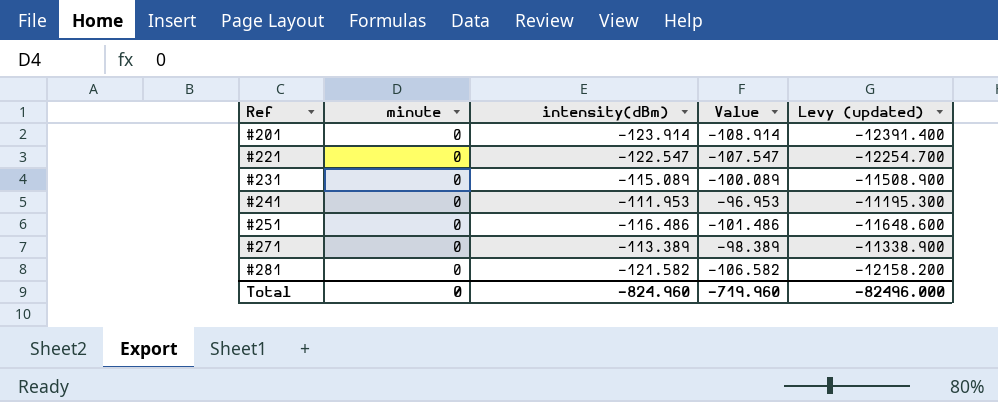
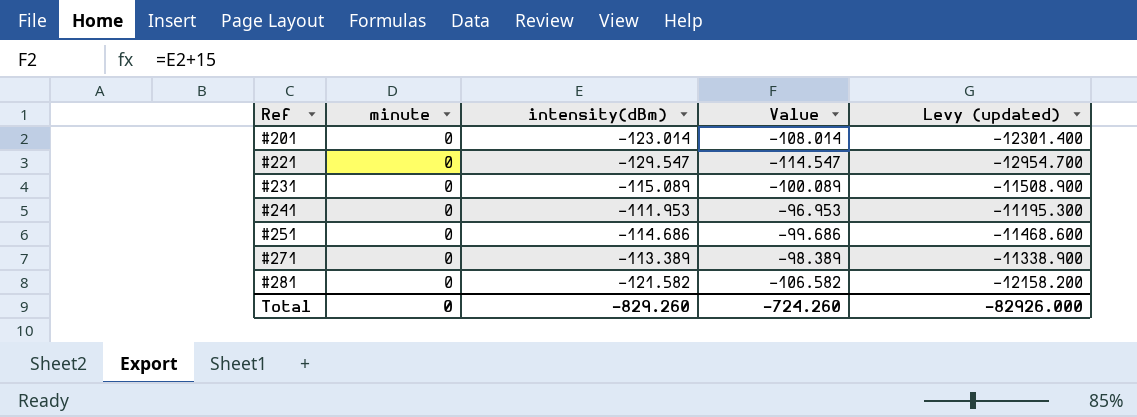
#201 | intensity(dBm): -123.914 -> -123.014
#201 | Value: -108.914 -> -108.014
#201 | Levy (updated): -12391.400 -> -12301.400
#221 | intensity(dBm): -122.547 -> -129.547
#221 | Value: -107.547 -> -114.547
#221 | Levy (updated): -12254.700 -> -12954.700
#251 | intensity(dBm): -116.486 -> -114.686
#251 | Value: -101.486 -> -99.686
#251 | Levy (updated): -11648.600 -> -11468.600
Total | intensity(dBm): -824.960 -> -829.260
Total | Value: -719.960 -> -724.260
Total | Levy (updated): -82496.000 -> -82926.000

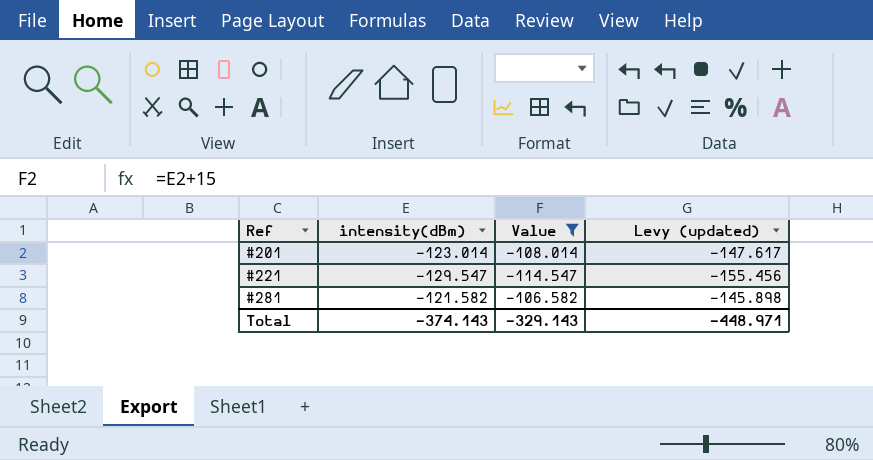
filter: none -> Value <= -106.582
column minute | position: 2 -> none
column Levy (updated) | formula: [intensity(dBm)] * 100 -> [intensity(dBm)] * 1.2
Total | intensity(dBm): -829.260 -> -374.143
Total | Value: -724.260 -> -329.143
Total | Levy (updated): -82926.000 -> -448.971

